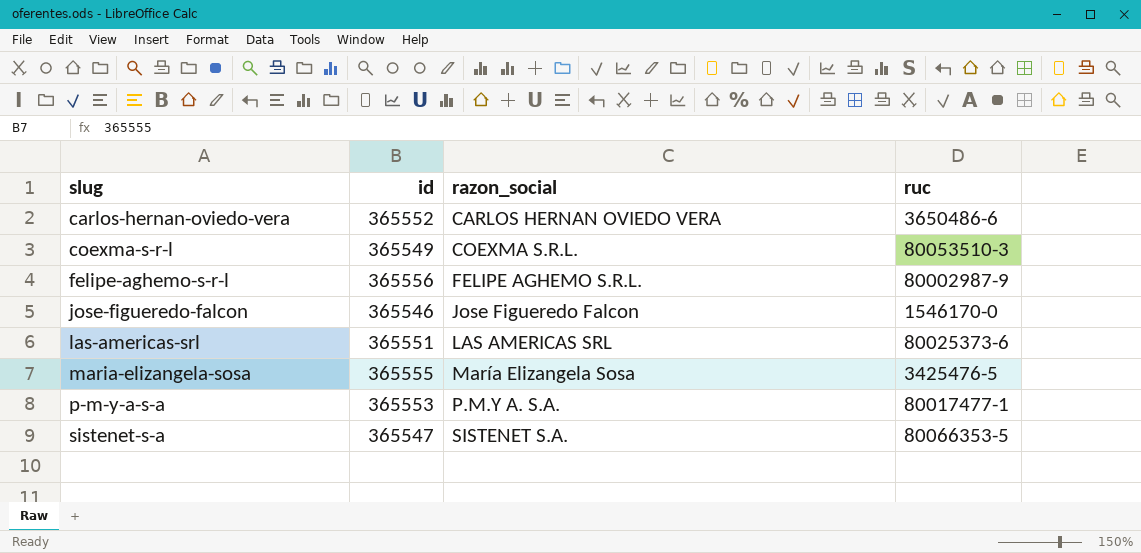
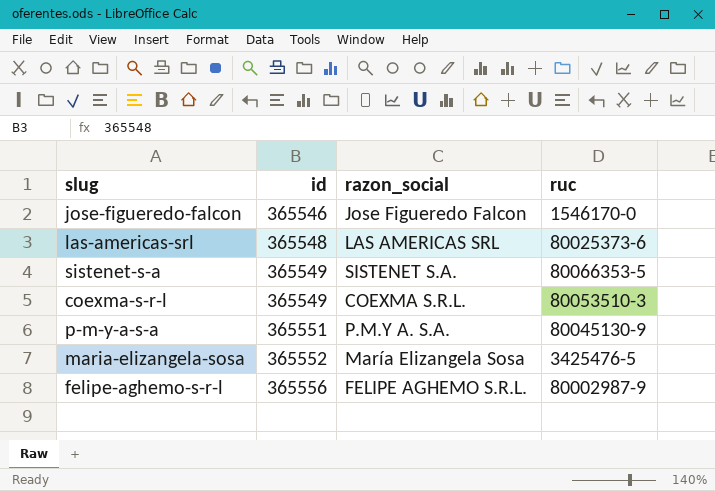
row order: slug ascending -> id ascending
row carlos-hernan-oviedo-vera: 365552 | CARLOS HERNAN OVIEDO VERA | 3650486-6 -> none
las-americas-srl | id: 365551 -> 365548
sistenet-s-a | id: 365547 -> 365549
p-m-y-a-s-a | id: 365553 -> 365551
p-m-y-a-s-a | ruc: 80017477-1 -> 80045130-9
maria-elizangela-sosa | id: 365555 -> 365552

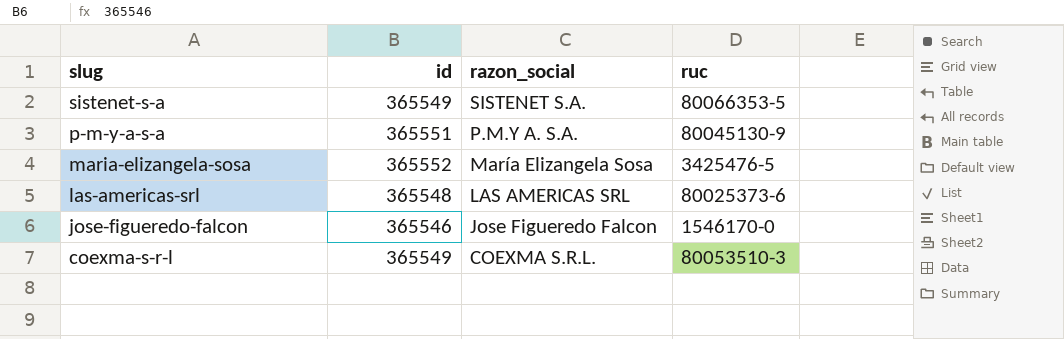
row order: id ascending -> slug descending
row felipe-aghemo-s-r-l: 365556 | FELIPE AGHEMO S.R.L. | 80002987-9 -> none

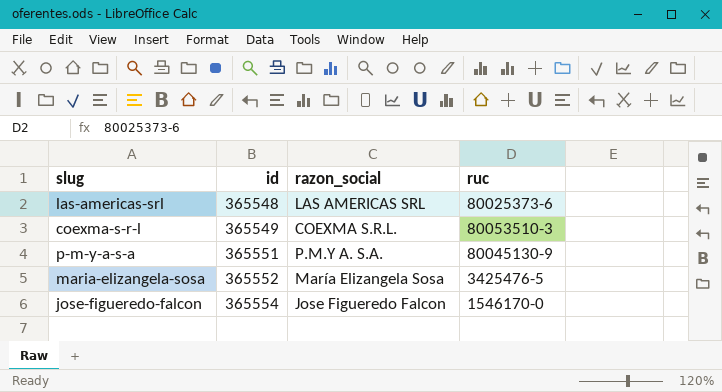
row order: slug descending -> id ascending
row sistenet-s-a: 365549 | SISTENET S.A. | 80066353-5 -> none
jose-figueredo-falcon | id: 365546 -> 365554

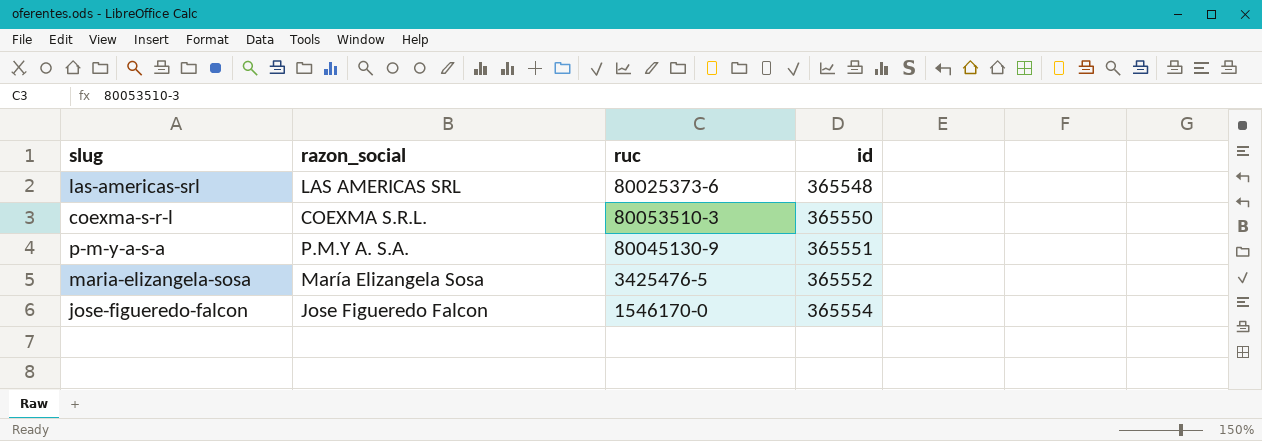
column id | position: 2 -> 4
coexma-s-r-l | id: 365549 -> 365550

